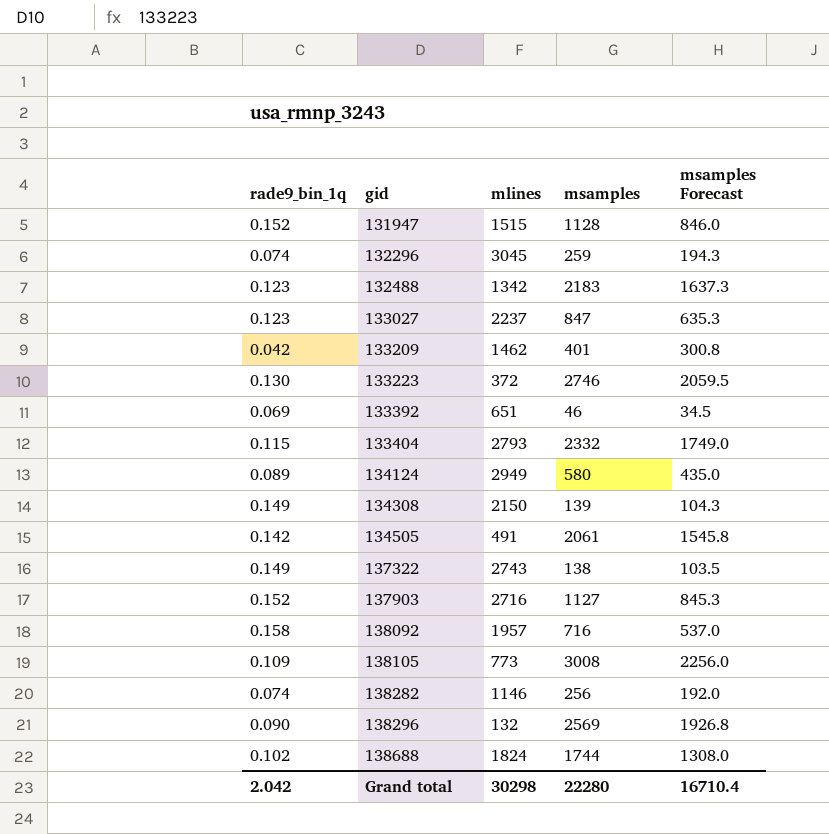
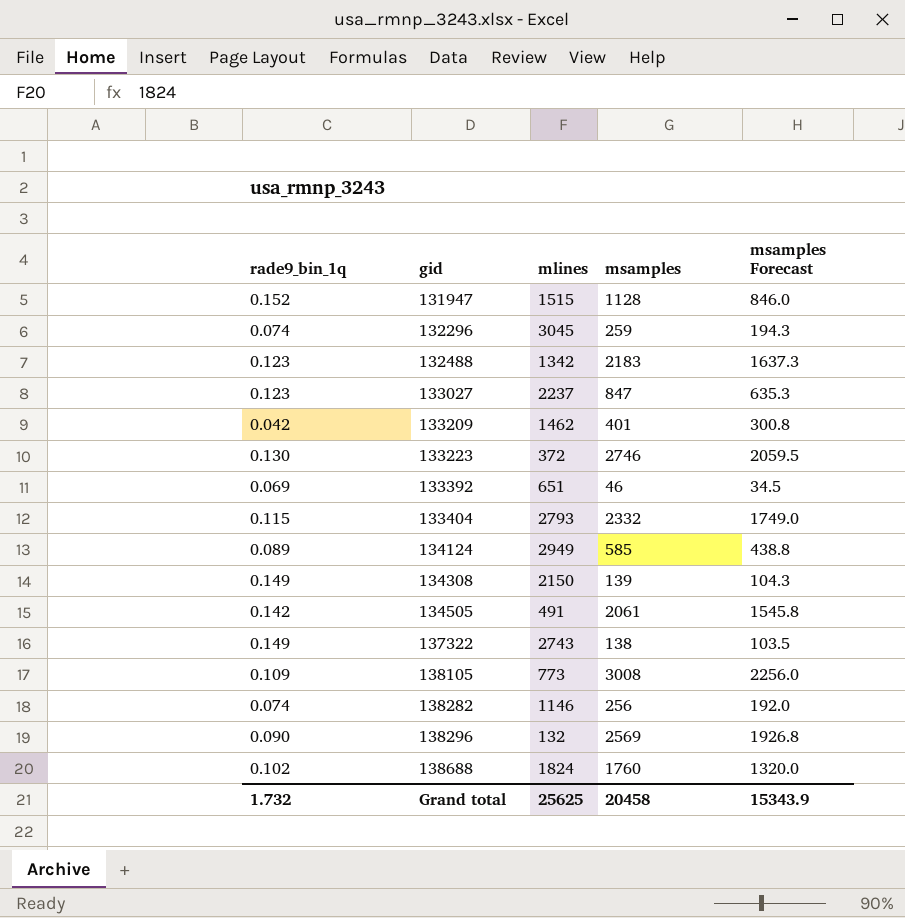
row 137903: 0.152 | 2716 | 1127 | 845.3 -> none
row 138092: 0.158 | 1957 | 716 | 537.0 -> none
134124 | msamples: 580 -> 585
134124 | msamples Forecast: 435.0 -> 438.8
138688 | msamples: 1744 -> 1760
138688 | msamples Forecast: 1308.0 -> 1320.0
Grand total | rade9_bin_1q: 2.042 -> 1.732
Grand total | mlines: 30298 -> 25625
Grand total | msamples: 22280 -> 20458
Grand total | msamples Forecast: 16710.4 -> 15343.9

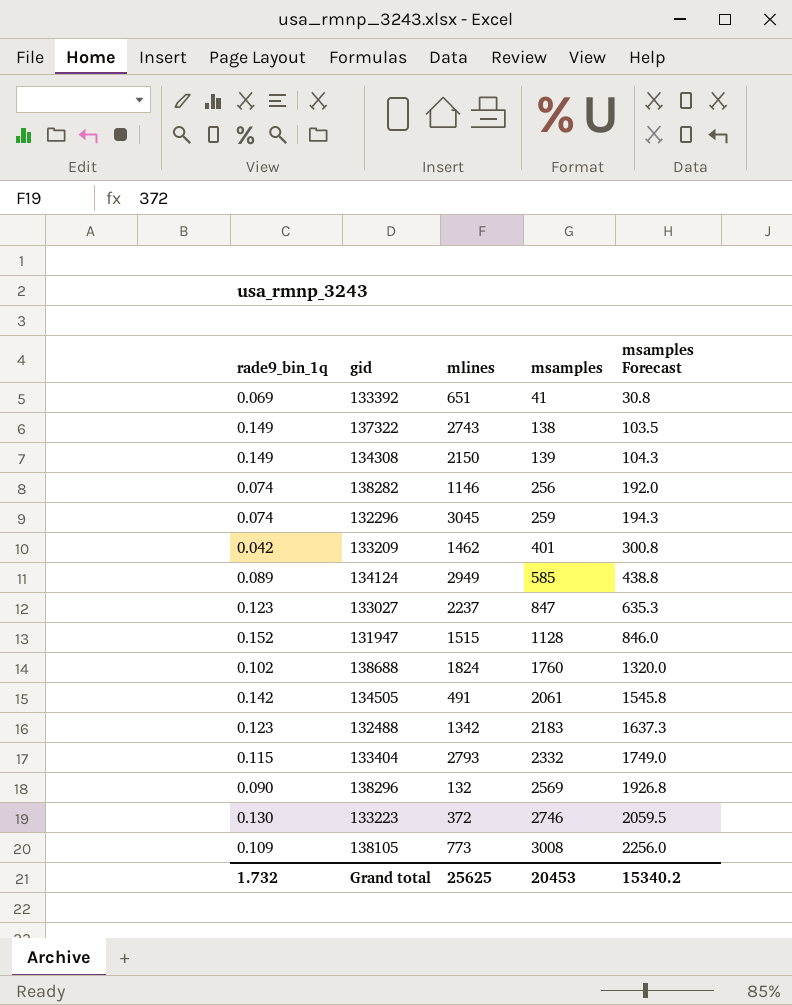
row order: gid ascending -> msamples ascending
133392 | msamples: 46 -> 41
133392 | msamples Forecast: 34.5 -> 30.8
Grand total | msamples: 20458 -> 20453
Grand total | msamples Forecast: 15343.9 -> 15340.2

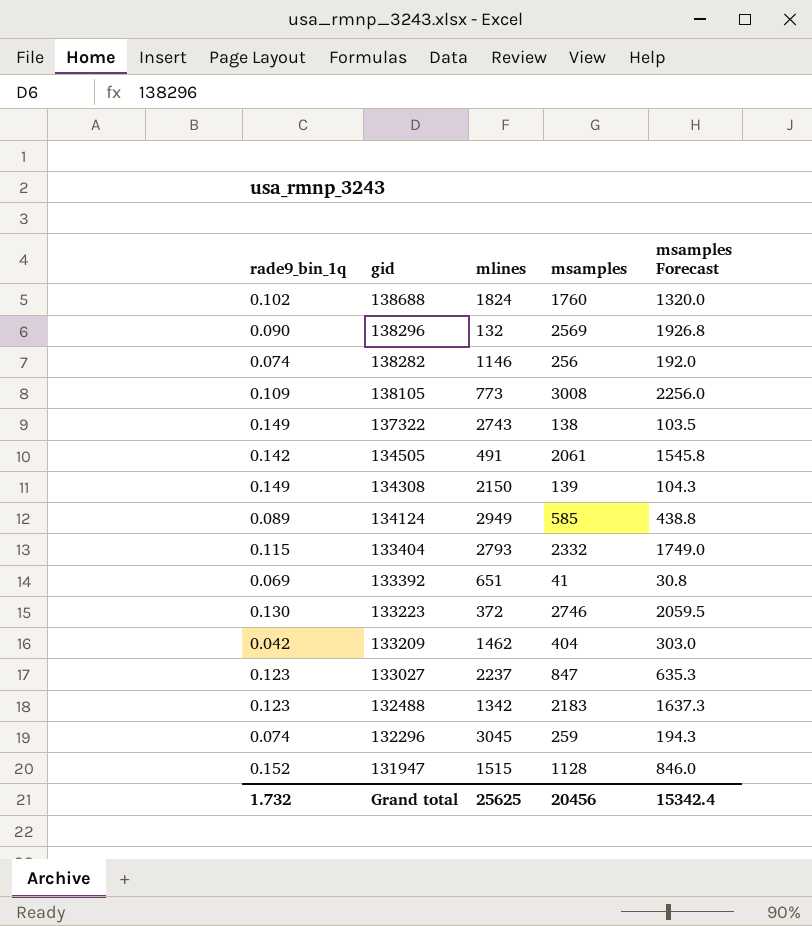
row order: msamples ascending -> gid descending
133209 | msamples: 401 -> 404
133209 | msamples Forecast: 300.8 -> 303.0
Grand total | msamples: 20453 -> 20456
Grand total | msamples Forecast: 15340.2 -> 15342.4

